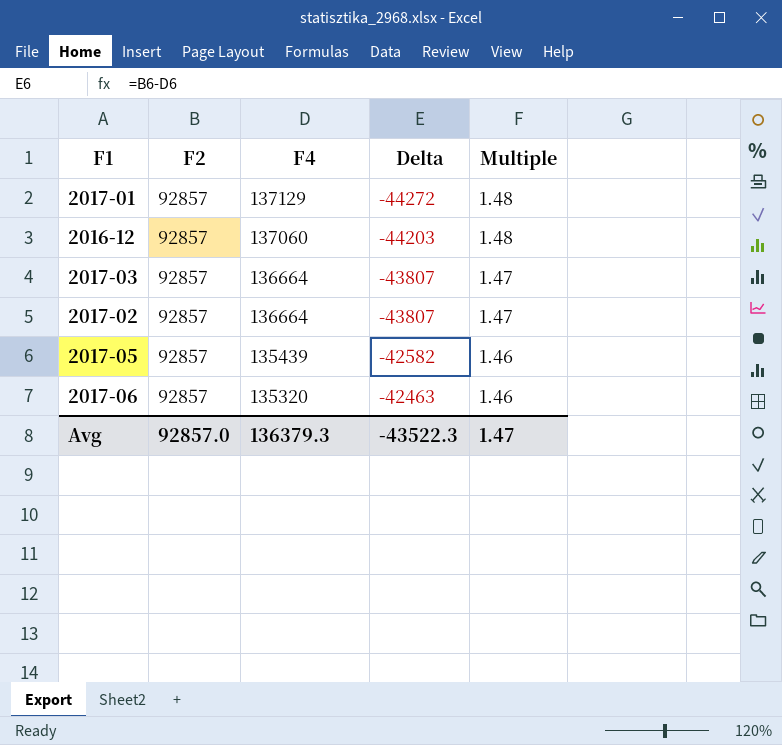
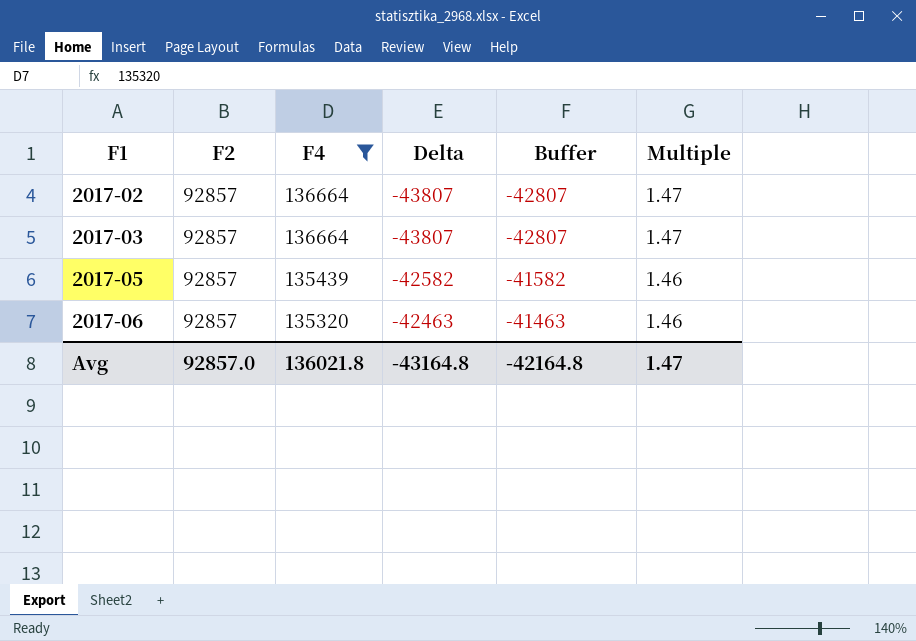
filter: none -> F4 <= 136664
row order: F4 descending -> F1 ascending
column Buffer | formula: none -> [Delta] + 1000
Avg | F4: 136379.3 -> 136021.8
Avg | Delta: -43522.3 -> -43164.8

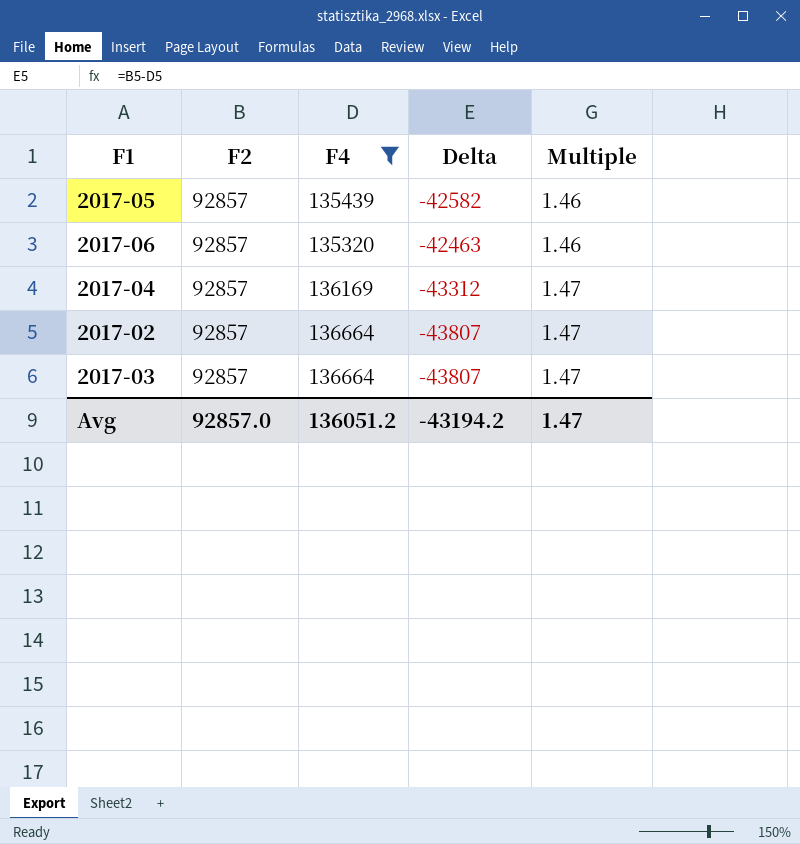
row order: F1 ascending -> Multiple ascending
column Buffer | formula: [Delta] + 1000 -> none
row 2017-04: none -> 92857 | 136169 | -43312 | 1.47
Avg | F4: 136021.8 -> 136051.2
Avg | Delta: -43164.8 -> -43194.2

